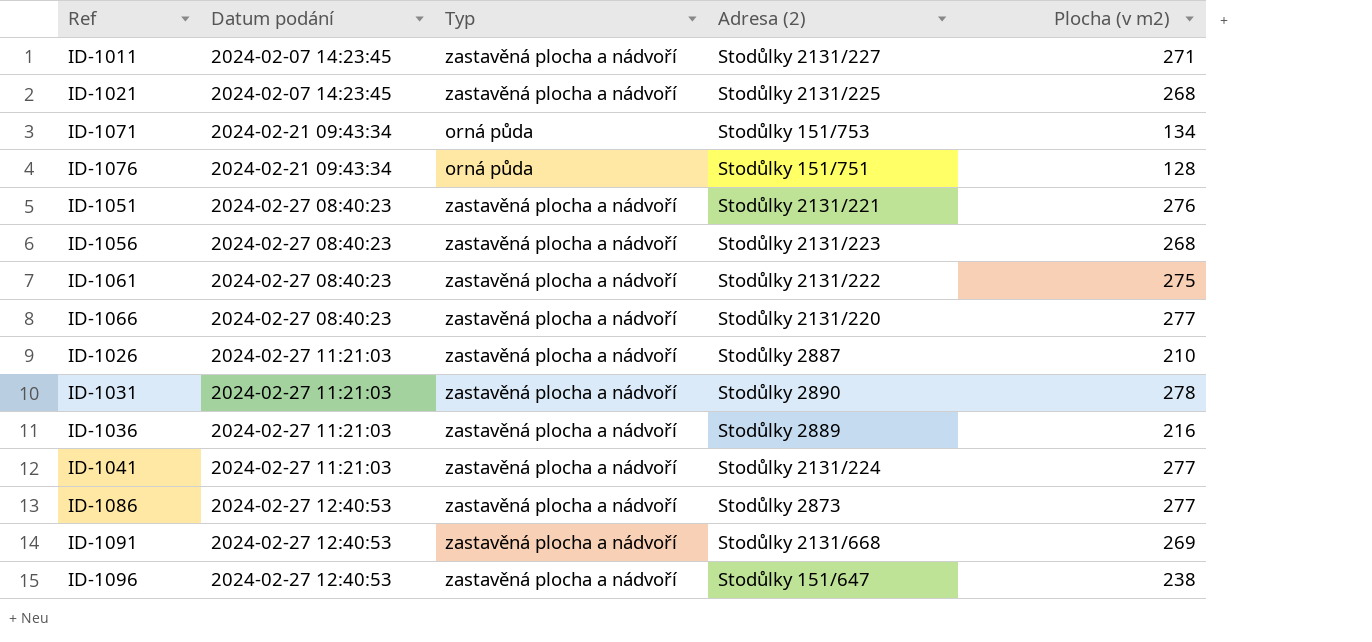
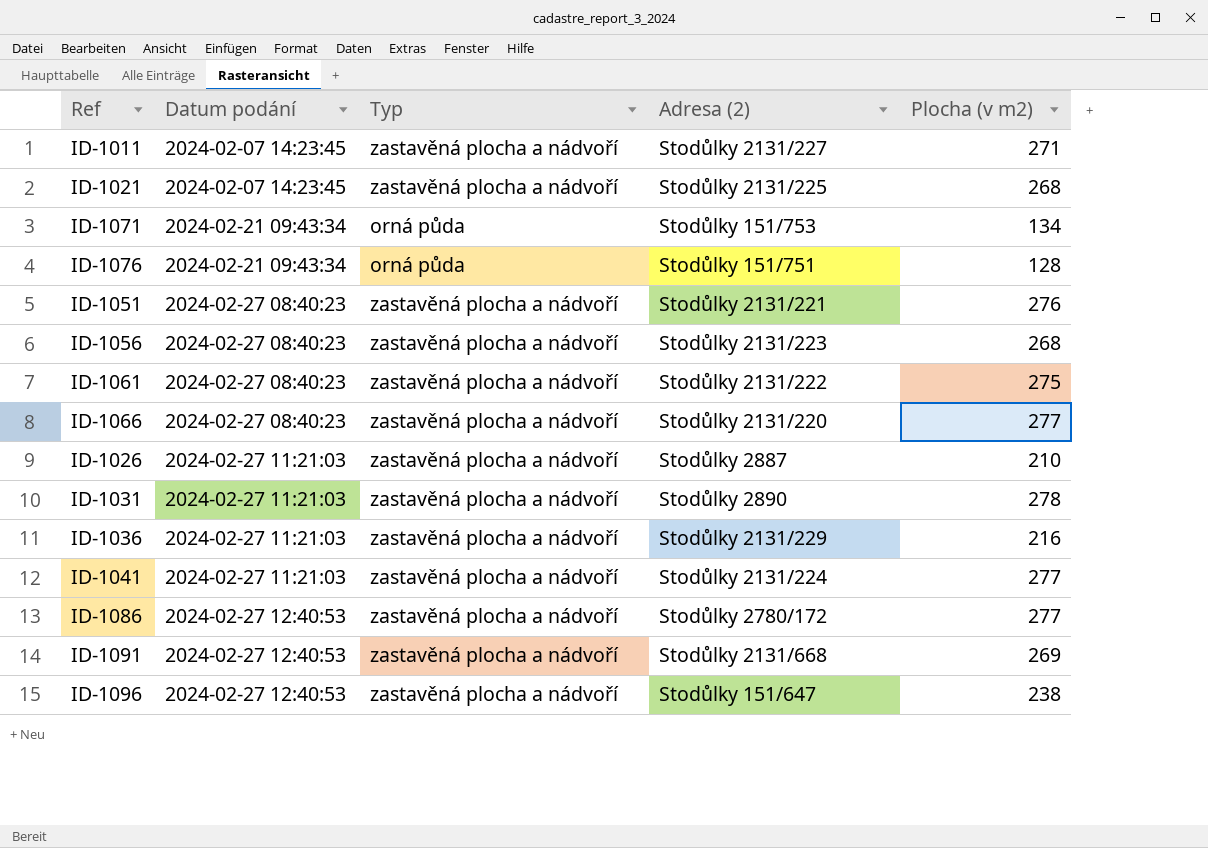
ID-1036 | Adresa (2): Stodůlky 2889 -> Stodůlky 2131/229
ID-1086 | Adresa (2): Stodůlky 2873 -> Stodůlky 2780/172

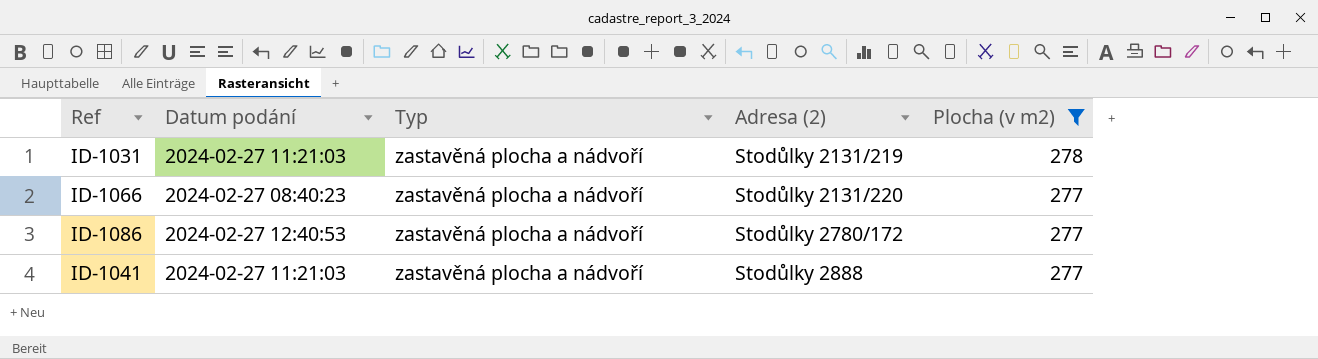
filter: none -> Plocha (v m2) >= 277
row order: Datum podání ascending -> Adresa (2) ascending
ID-1031 | Adresa (2): Stodůlky 2890 -> Stodůlky 2131/219
ID-1041 | Adresa (2): Stodůlky 2131/224 -> Stodůlky 2888

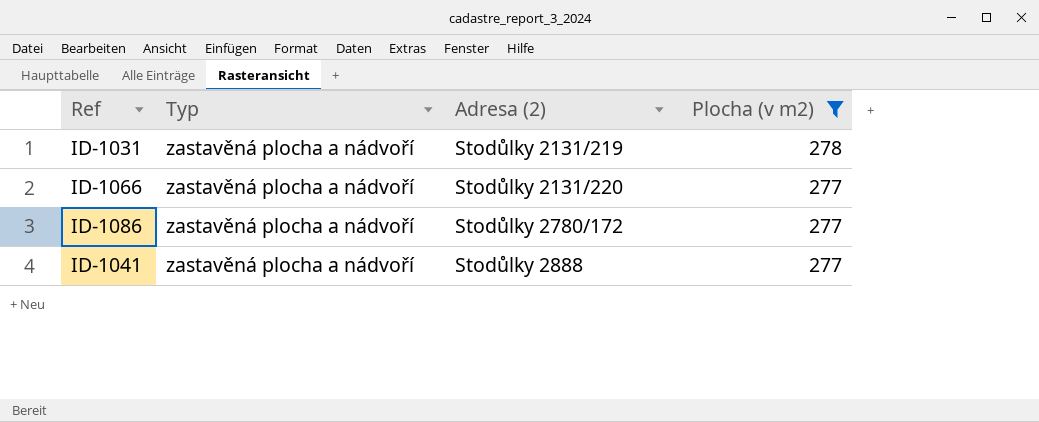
column Datum podání | position: 2 -> none

